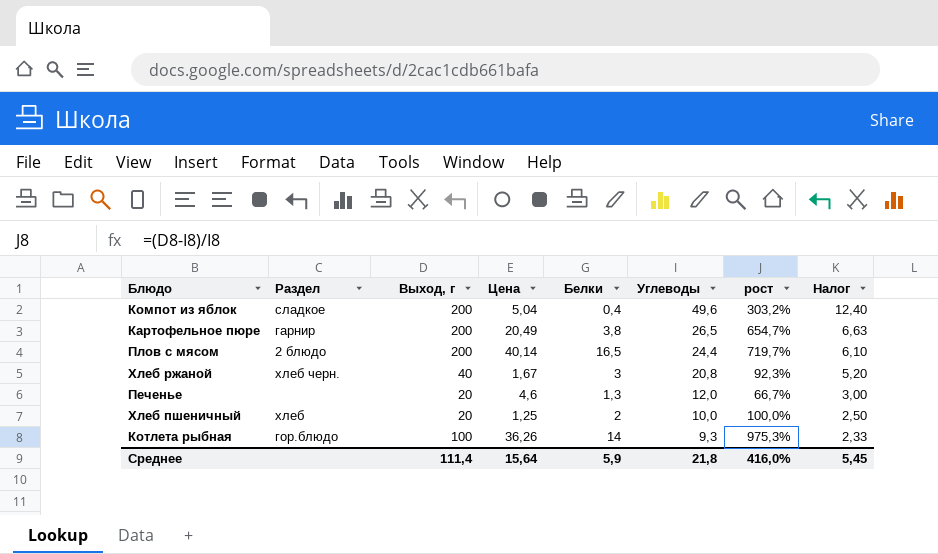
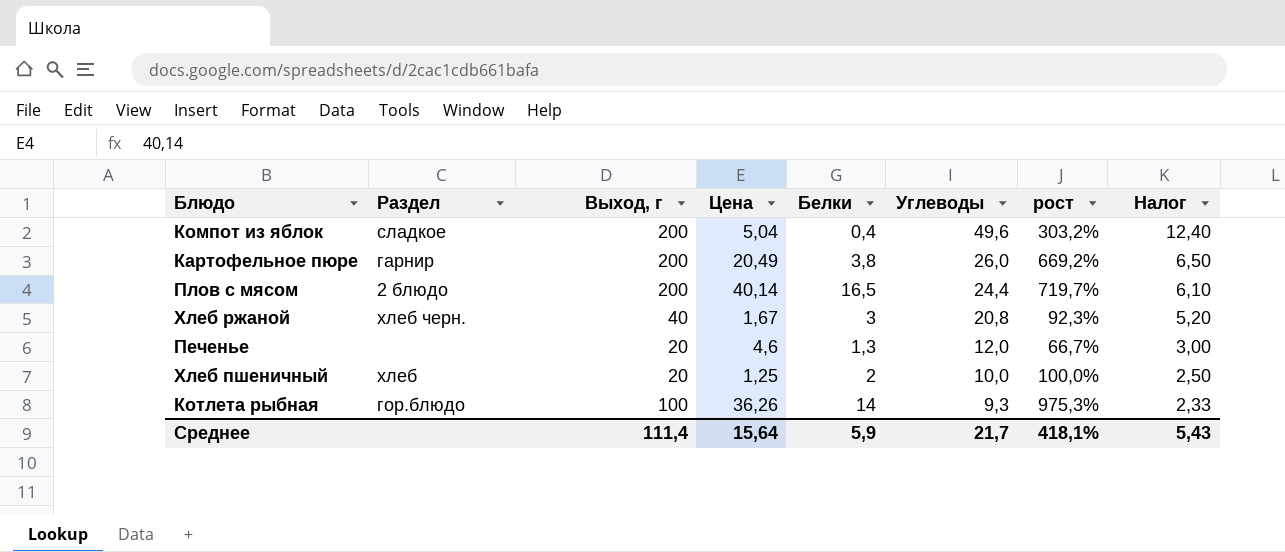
Картофельное пюре | Углеводы: 26,5 -> 26,0
Картофельное пюре | рост: 654,7% -> 669,2%
Картофельное пюре | Налог: 6,63 -> 6,50
Среднее | Углеводы: 21,8 -> 21,7
Среднее | рост: 416,0% -> 418,1%
Среднее | Налог: 5,45 -> 5,43

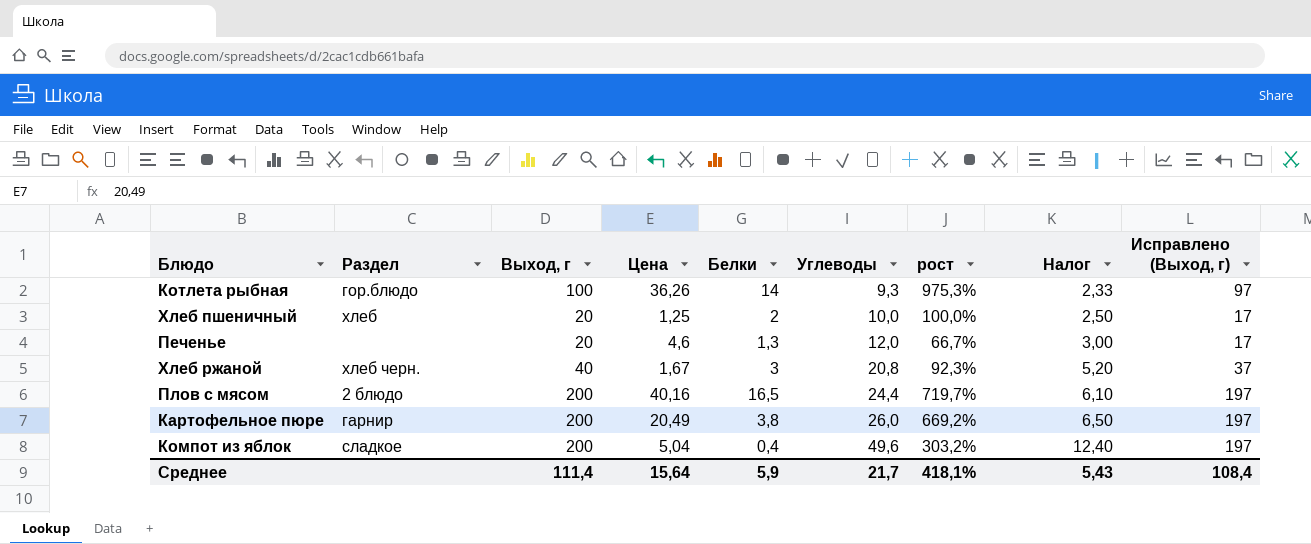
row order: Углеводы descending -> Углеводы ascending
column Исправлено (Выход, г) | formula: none -> [Выход, г] - 3
Плов с мясом | Цена: 40,14 -> 40,16

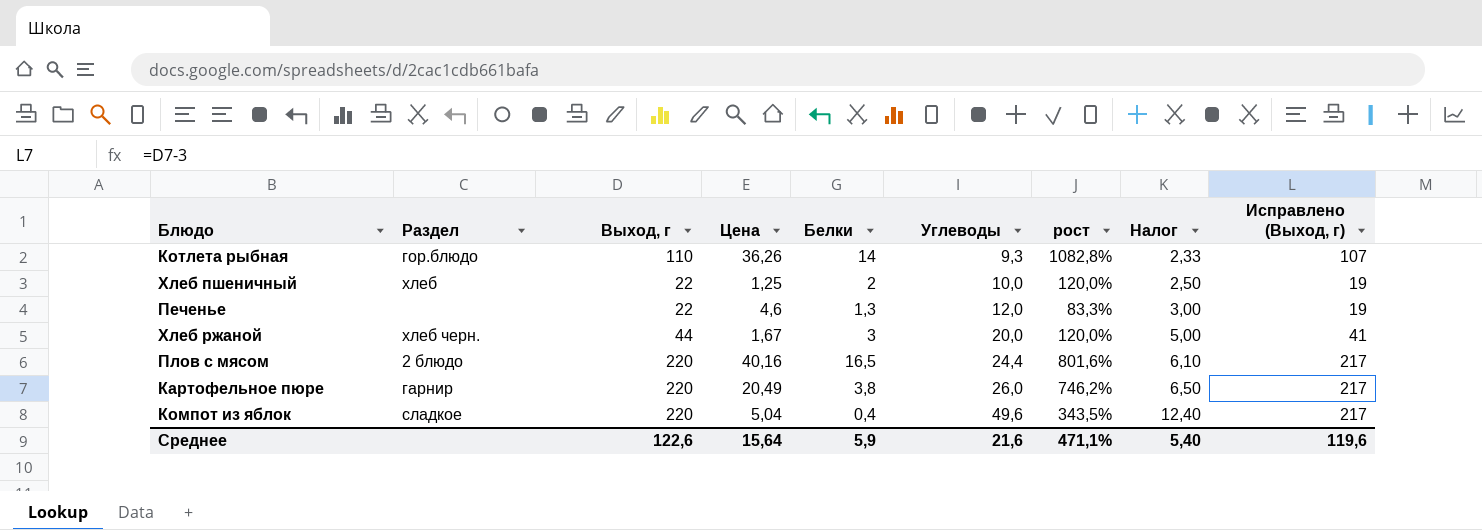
Котлета рыбная | Выход, г: 100 -> 110
Котлета рыбная | рост: 975,3% -> 1082,8%
Котлета рыбная | Исправлено (Выход, г): 97 -> 107
Хлеб пшеничный | Выход, г: 20 -> 22
Хлеб пшеничный | рост: 100,0% -> 120,0%
Хлеб пшеничный | Исправлено (Выход, г): 17 -> 19
Печенье | Выход, г: 20 -> 22
Печенье | рост: 66,7% -> 83,3%
Печенье | Исправлено (Выход, г): 17 -> 19
Хлеб ржаной | Выход, г: 40 -> 44
Хлеб ржаной | Углеводы: 20,8 -> 20,0
Хлеб ржаной | рост: 92,3% -> 120,0%
Хлеб ржаной | Налог: 5,20 -> 5,00
Хлеб ржаной | Исправлено (Выход, г): 37 -> 41
Плов с мясом | Выход, г: 200 -> 220
Плов с мясом | рост: 719,7% -> 801,6%
Плов с мясом | Исправлено (Выход, г): 197 -> 217
Картофельное пюре | Выход, г: 200 -> 220
Картофельное пюре | рост: 669,2% -> 746,2%
Картофельное пюре | Исправлено (Выход, г): 197 -> 217
Компот из яблок | Выход, г: 200 -> 220
Компот из яблок | рост: 303,2% -> 343,5%
Компот из яблок | Исправлено (Выход, г): 197 -> 217
Среднее | Выход, г: 111,4 -> 122,6
Среднее | Углеводы: 21,7 -> 21,6
Среднее | рост: 418,1% -> 471,1%
Среднее | Налог: 5,43 -> 5,40
Среднее | Исправлено (Выход, г): 108,4 -> 119,6

